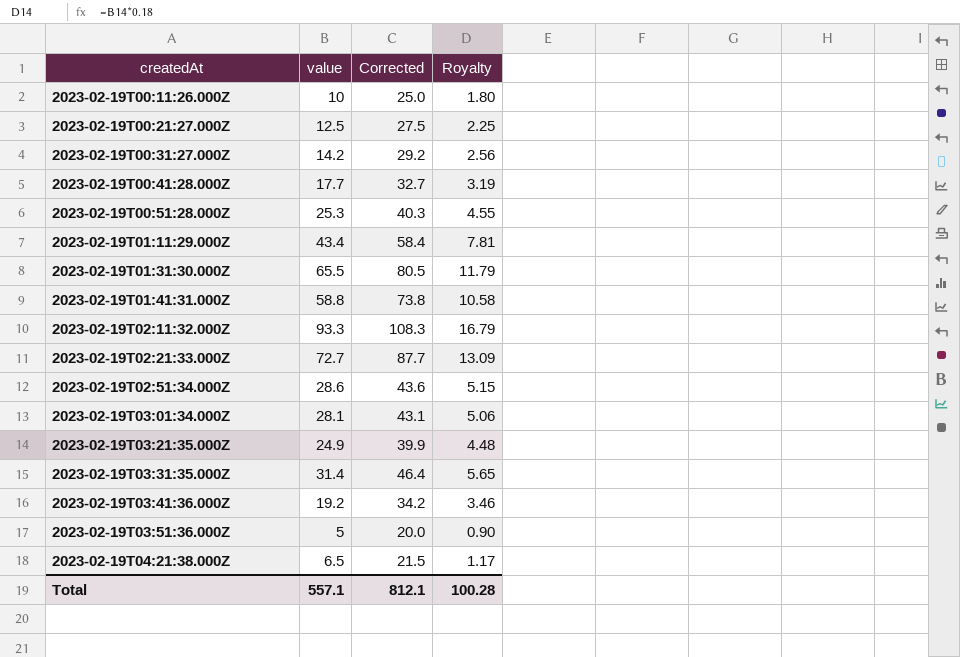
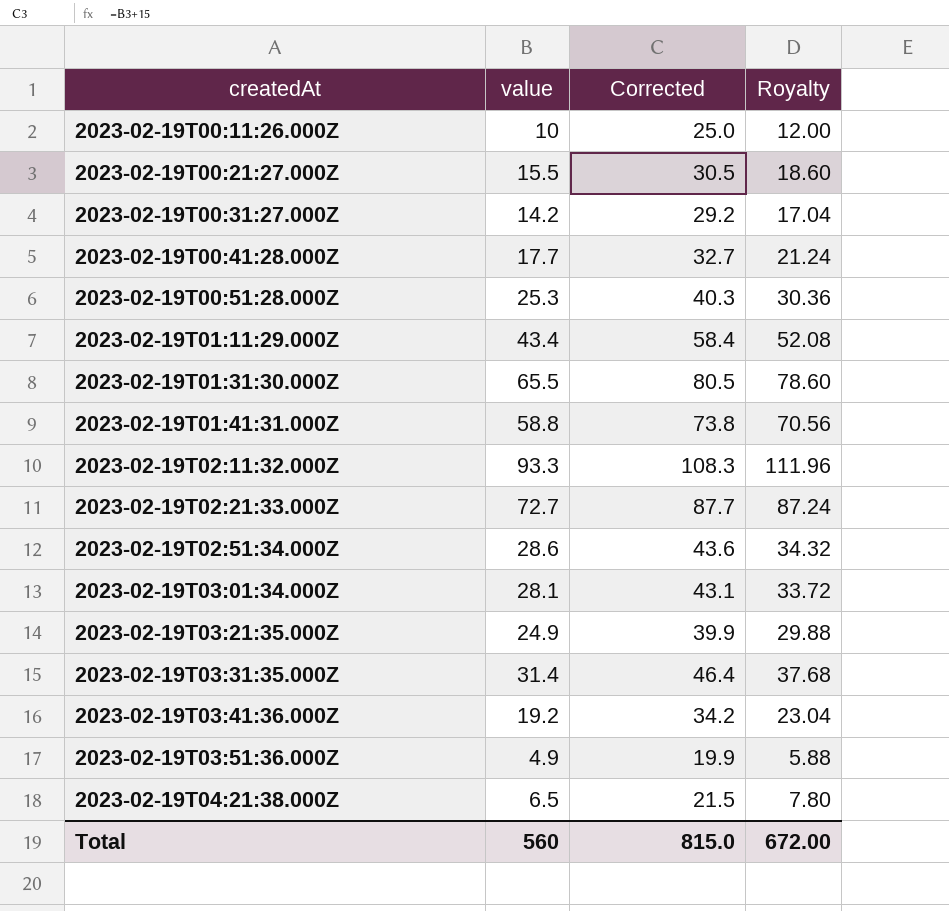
column Royalty | formula: [value] * 0.18 -> [value] * 1.2
2023-02-19T00:21:27.000Z | value: 12.5 -> 15.5
2023-02-19T00:21:27.000Z | Corrected: 27.5 -> 30.5
2023-02-19T03:51:36.000Z | value: 5 -> 4.9
2023-02-19T03:51:36.000Z | Corrected: 20.0 -> 19.9
Total | value: 557.1 -> 560
Total | Corrected: 812.1 -> 815.0
Total | Royalty: 100.28 -> 672.00

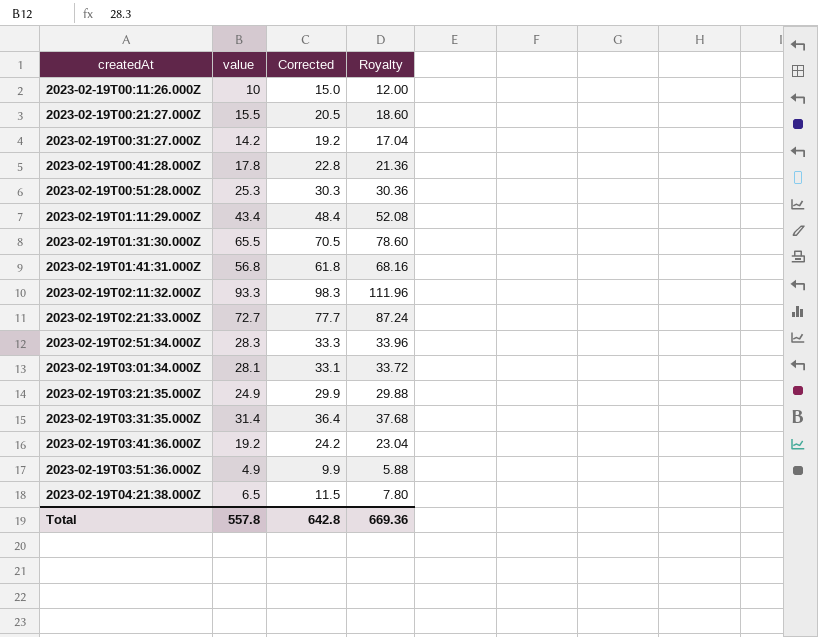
column Corrected | formula: [value] + 15 -> [value] + 5
2023-02-19T00:41:28.000Z | value: 17.7 -> 17.8
2023-02-19T00:41:28.000Z | Royalty: 21.24 -> 21.36
2023-02-19T01:41:31.000Z | value: 58.8 -> 56.8
2023-02-19T01:41:31.000Z | Royalty: 70.56 -> 68.16
2023-02-19T02:51:34.000Z | value: 28.6 -> 28.3
2023-02-19T02:51:34.000Z | Royalty: 34.32 -> 33.96
Total | value: 560 -> 557.8
Total | Corrected: 815.0 -> 642.8
Total | Royalty: 672.00 -> 669.36

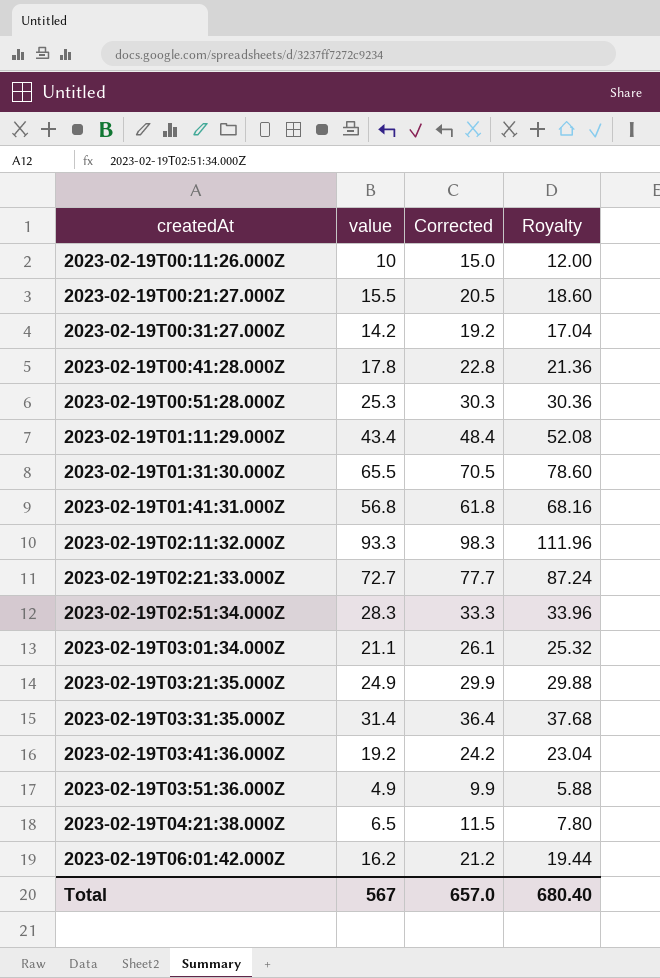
2023-02-19T03:01:34.000Z | value: 28.1 -> 21.1
2023-02-19T03:01:34.000Z | Corrected: 33.1 -> 26.1
2023-02-19T03:01:34.000Z | Royalty: 33.72 -> 25.32
row 2023-02-19T06:01:42.000Z: none -> 16.2 | 21.2 | 19.44
Total | value: 557.8 -> 567
Total | Corrected: 642.8 -> 657.0
Total | Royalty: 669.36 -> 680.40

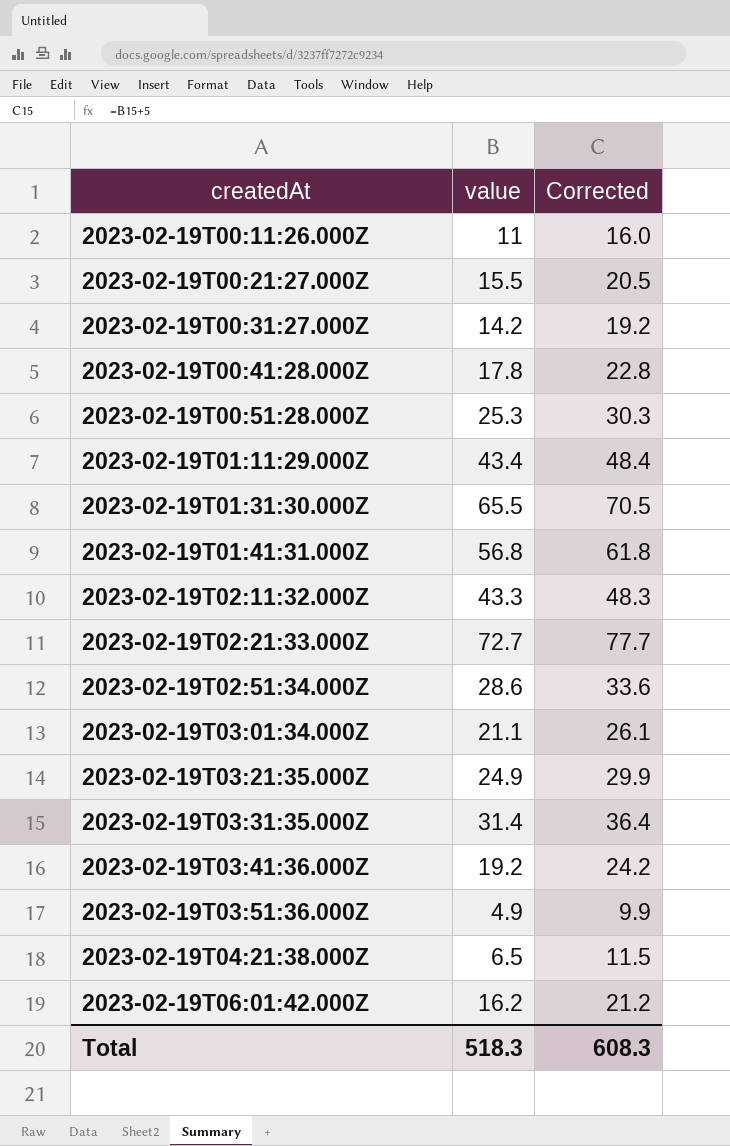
column Royalty | formula: [value] * 1.2 -> none
2023-02-19T00:11:26.000Z | value: 10 -> 11
2023-02-19T00:11:26.000Z | Corrected: 15.0 -> 16.0
2023-02-19T02:11:32.000Z | value: 93.3 -> 43.3
2023-02-19T02:11:32.000Z | Corrected: 98.3 -> 48.3
2023-02-19T02:51:34.000Z | value: 28.3 -> 28.6
2023-02-19T02:51:34.000Z | Corrected: 33.3 -> 33.6
Total | value: 567 -> 518.3
Total | Corrected: 657.0 -> 608.3

